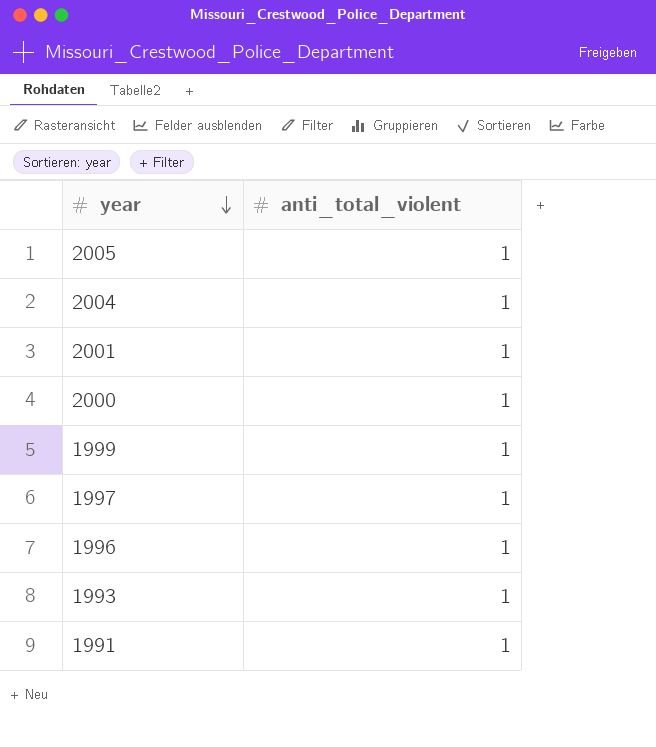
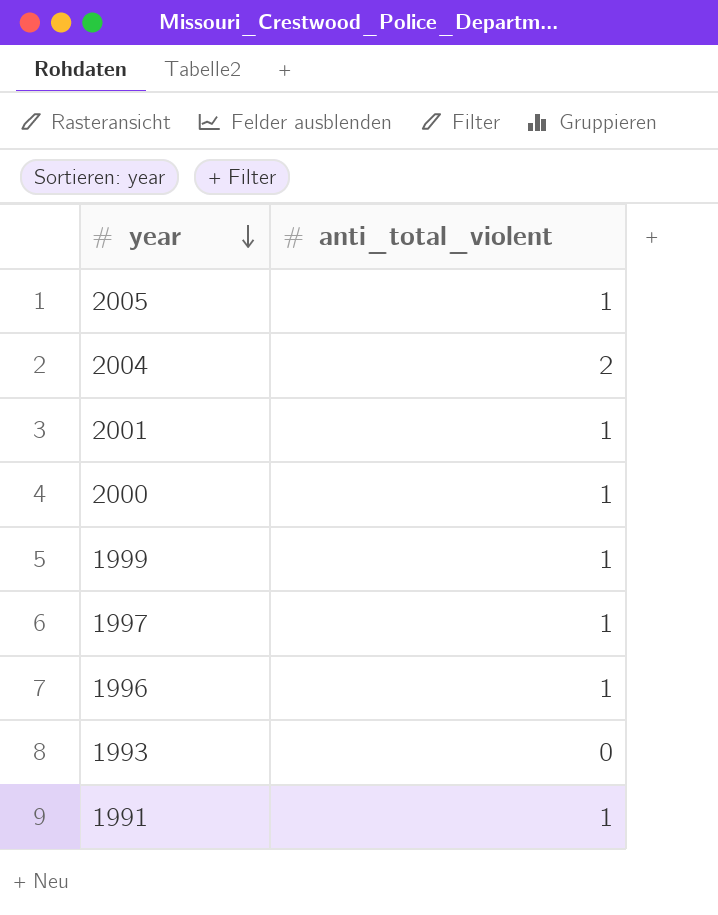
2004 | anti_total_violent: 1 -> 2
1993 | anti_total_violent: 1 -> 0

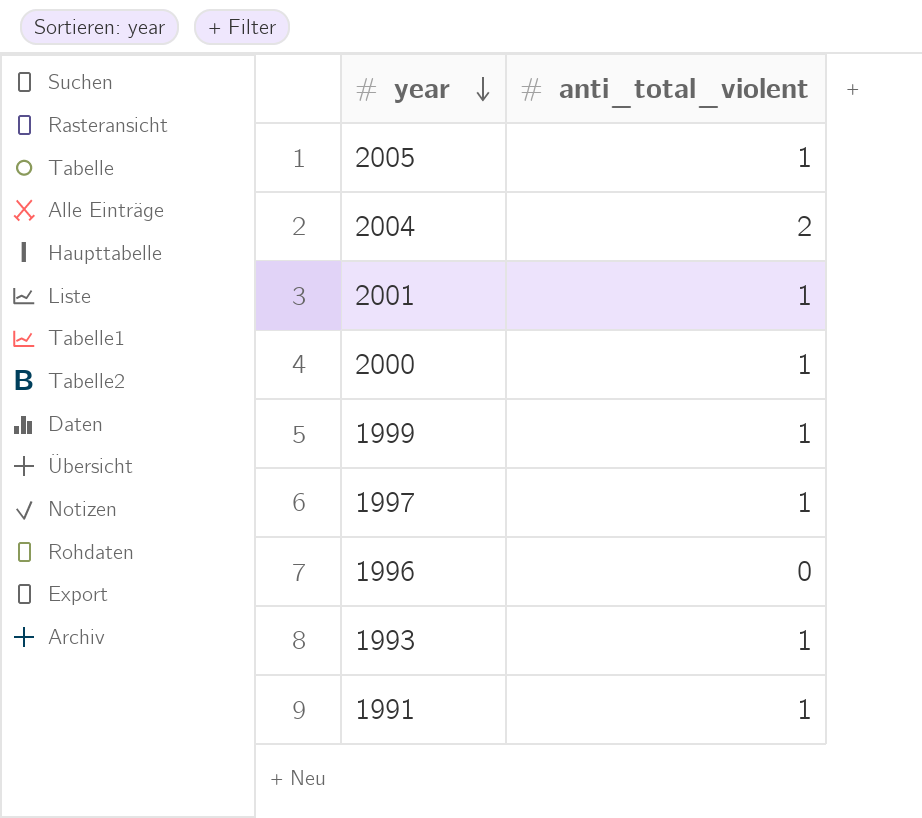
1996 | anti_total_violent: 1 -> 0
1993 | anti_total_violent: 0 -> 1

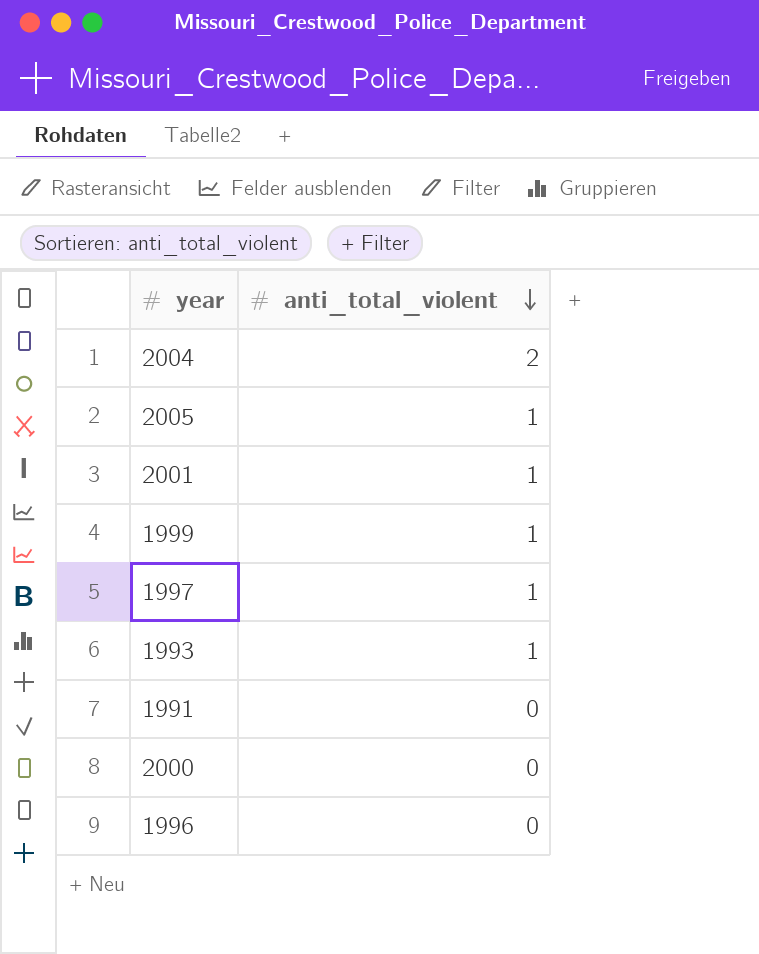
row order: year descending -> anti_total_violent descending
1991 | anti_total_violent: 1 -> 0
2000 | anti_total_violent: 1 -> 0

